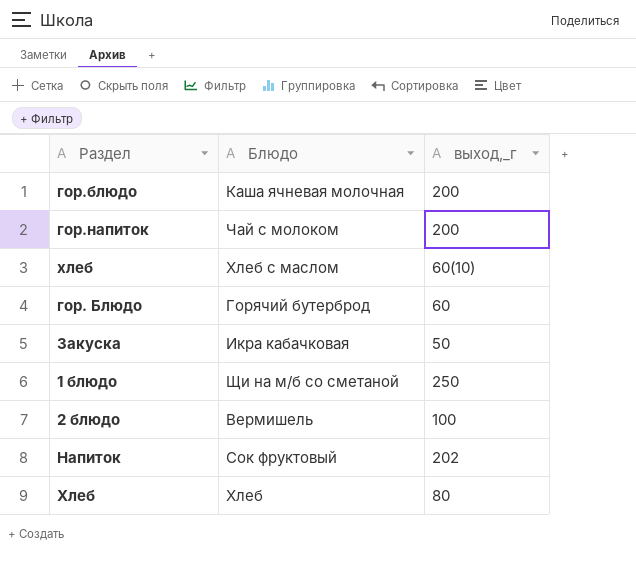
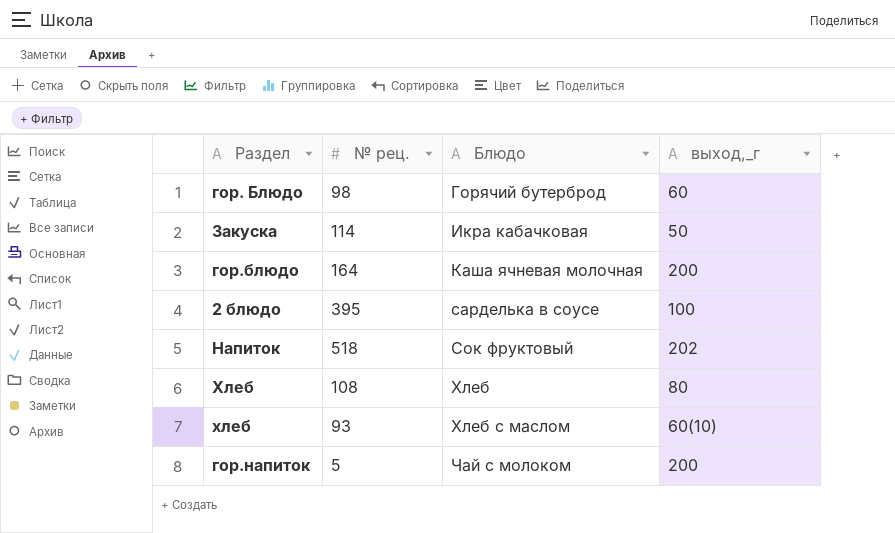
row order: none -> Блюдо ascending
column № рец. | position: none -> 2
row 1 блюдо: Щи на м/б со сметаной | 250 -> none
2 блюдо | Блюдо: Вермишель -> сарделька в соусе

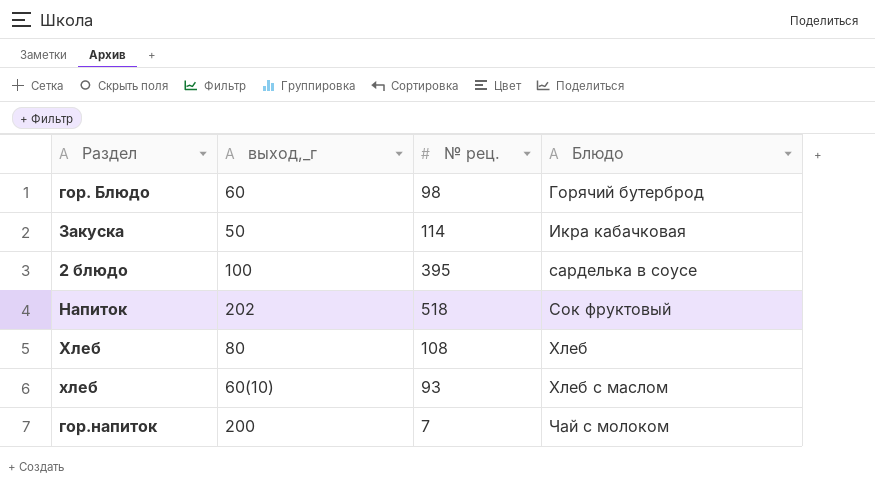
column выход,_г | position: 4 -> 2
row гор.блюдо: 164 | Каша ячневая молочная | 200 -> none
гор.напиток | № рец.: 5 -> 7

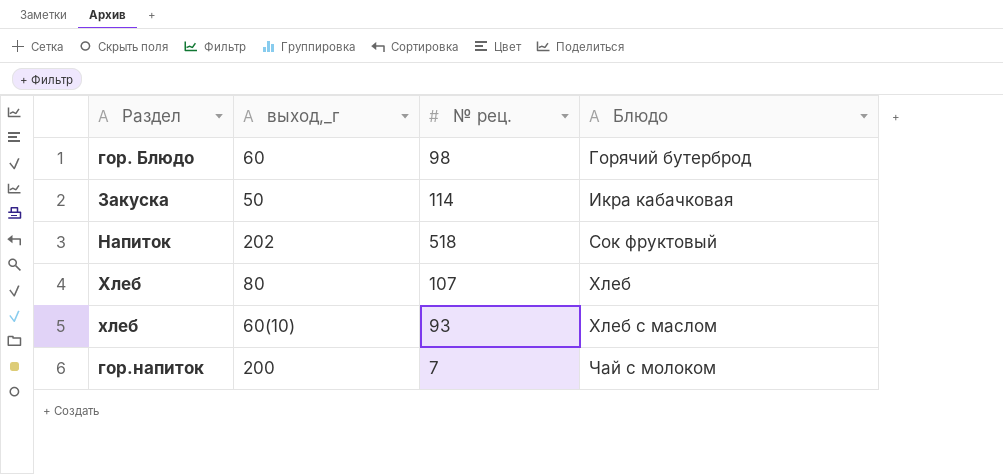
row 2 блюдо: 100 | 395 | сарделька в соусе -> none
Хлеб | № рец.: 108 -> 107

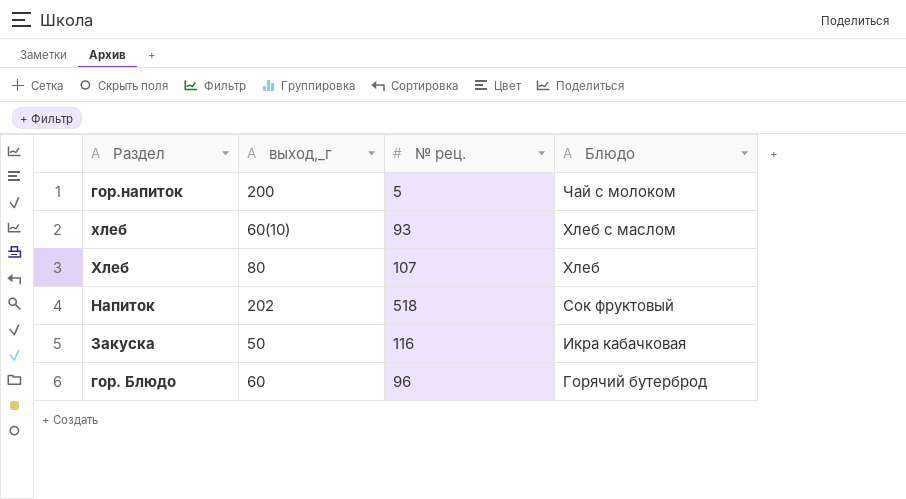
row order: Блюдо ascending -> Блюдо descending
гор.напиток | № рец.: 7 -> 5
Закуска | № рец.: 114 -> 116
гор. Блюдо | № рец.: 98 -> 96

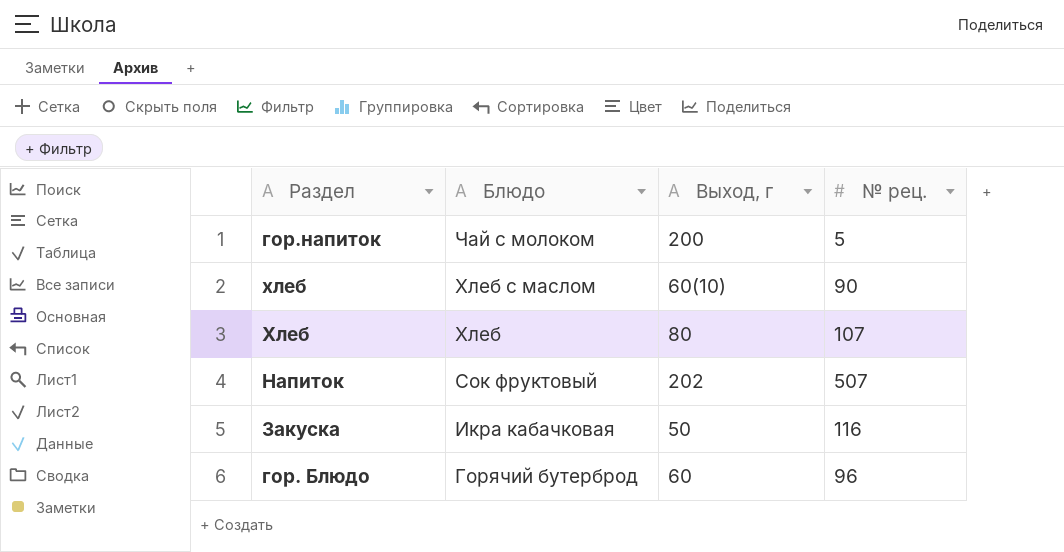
column Блюдо | position: 4 -> 2
column name: выход,_г -> Выход, г
хлеб | № рец.: 93 -> 90
Напиток | № рец.: 518 -> 507

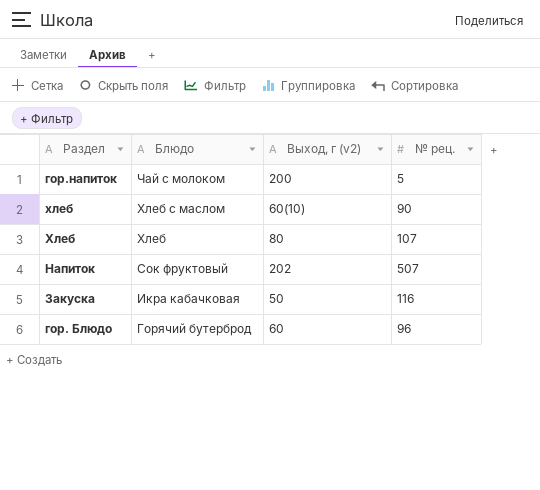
column name: Выход, г -> Выход, г (v2)

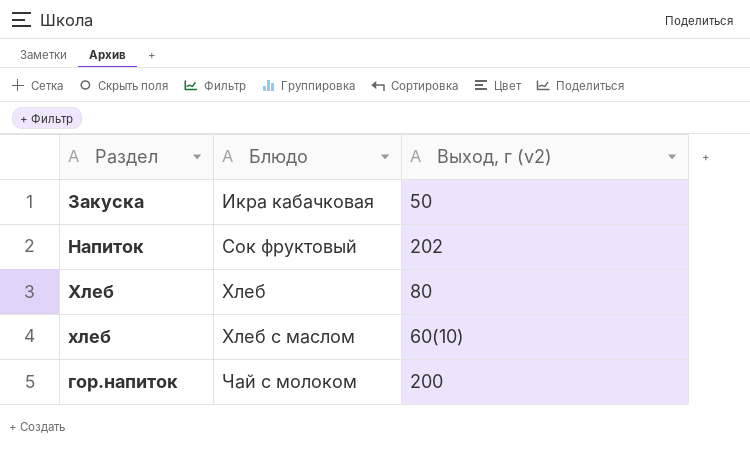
row order: Блюдо descending -> Блюдо ascending
column № рец. | position: 4 -> none
row гор. Блюдо: Горячий бутерброд | 60 | 96 -> none

